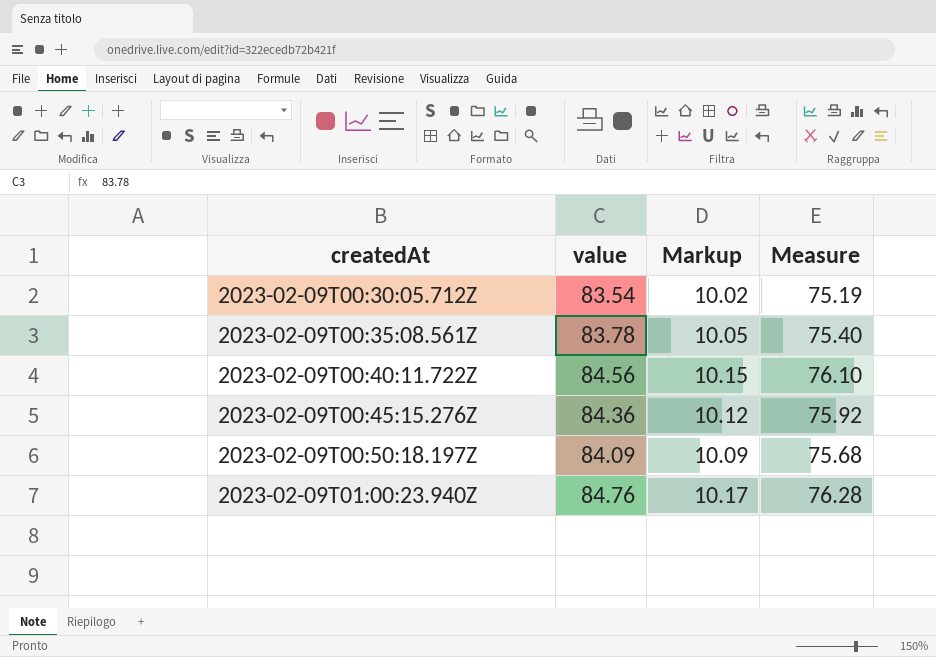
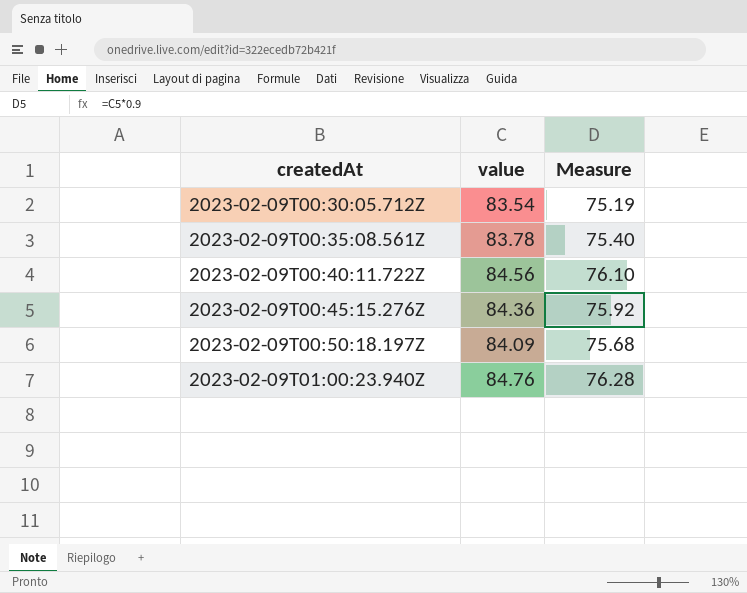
column Markup | formula: [value] * 0.12 -> none

